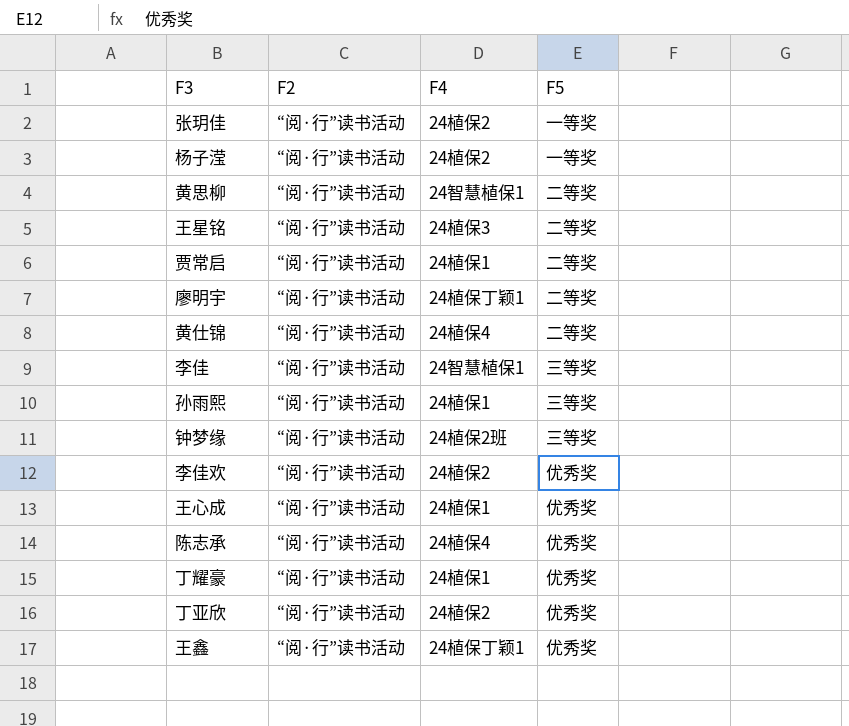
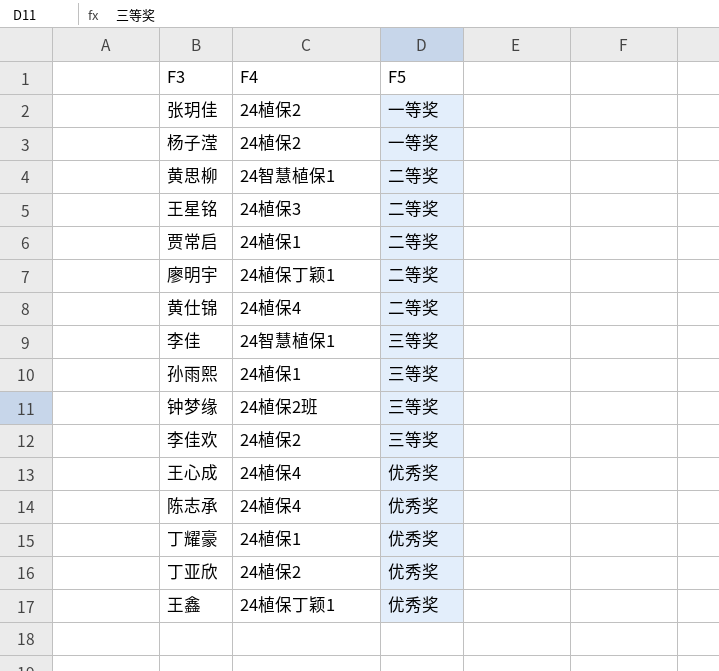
column F2 | position: 2 -> none
李佳欢 | F5: 优秀奖 -> 三等奖
王心成 | F4: 24植保1 -> 24植保4

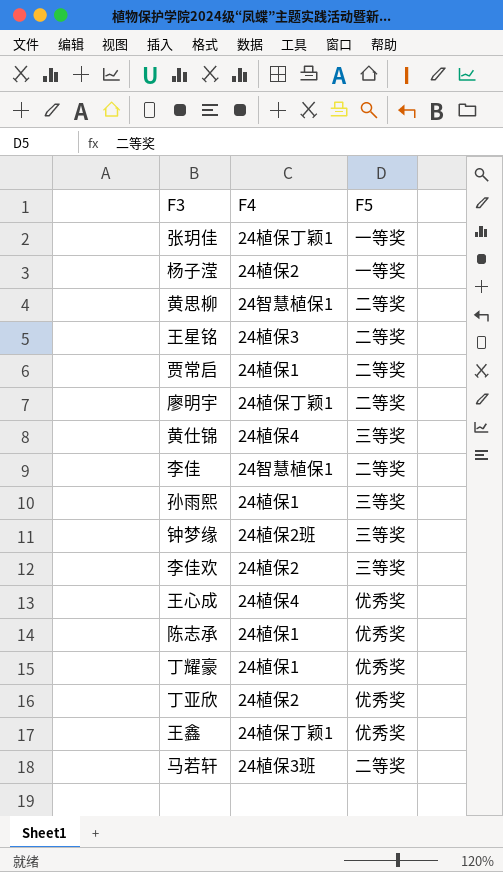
张玥佳 | F4: 24植保2 -> 24植保丁颖1
黄仕锦 | F5: 二等奖 -> 三等奖
李佳 | F5: 三等奖 -> 二等奖
陈志承 | F4: 24植保4 -> 24植保1
row 马若轩: none -> 24植保3班 | 二等奖

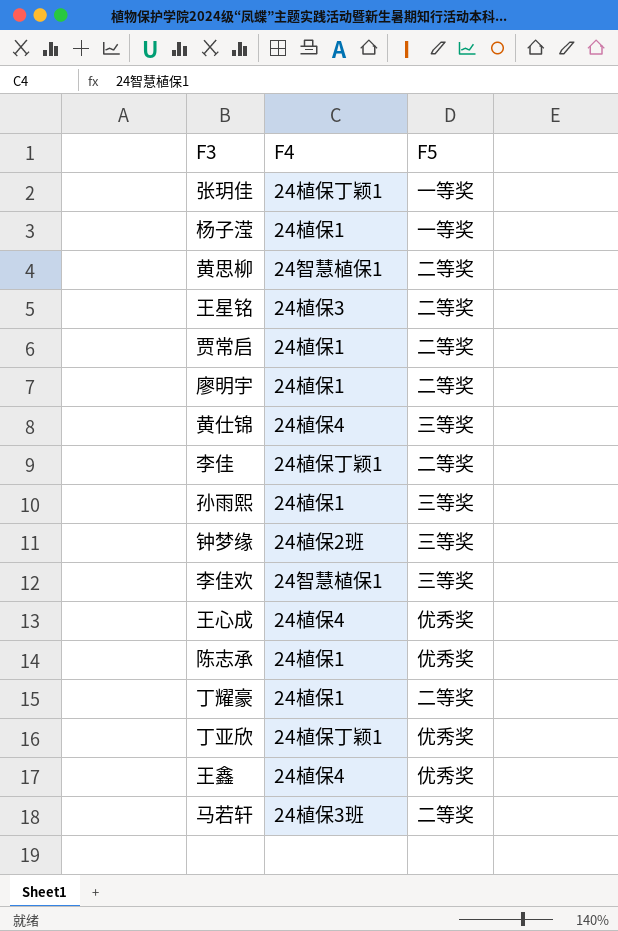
杨子滢 | F4: 24植保2 -> 24植保1
廖明宇 | F4: 24植保丁颖1 -> 24植保1
李佳 | F4: 24智慧植保1 -> 24植保丁颖1
李佳欢 | F4: 24植保2 -> 24智慧植保1
丁耀豪 | F5: 优秀奖 -> 二等奖
丁亚欣 | F4: 24植保2 -> 24植保丁颖1
王鑫 | F4: 24植保丁颖1 -> 24植保4

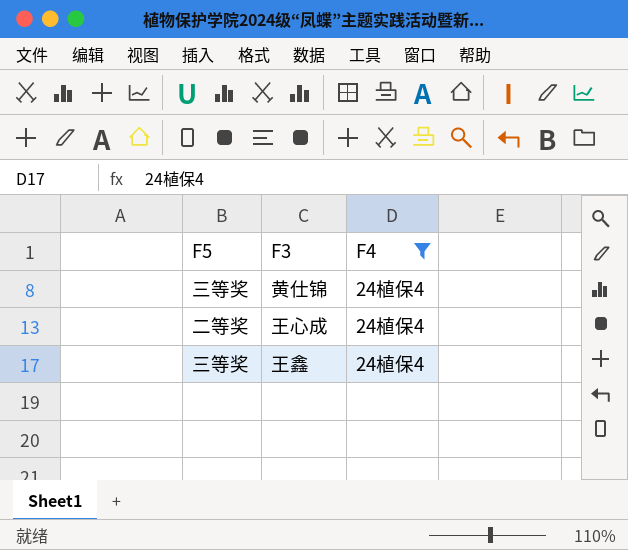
filter: none -> F4 = 24植保4
column F5 | position: 3 -> 1
王心成 | F5: 优秀奖 -> 二等奖
王鑫 | F5: 优秀奖 -> 三等奖

